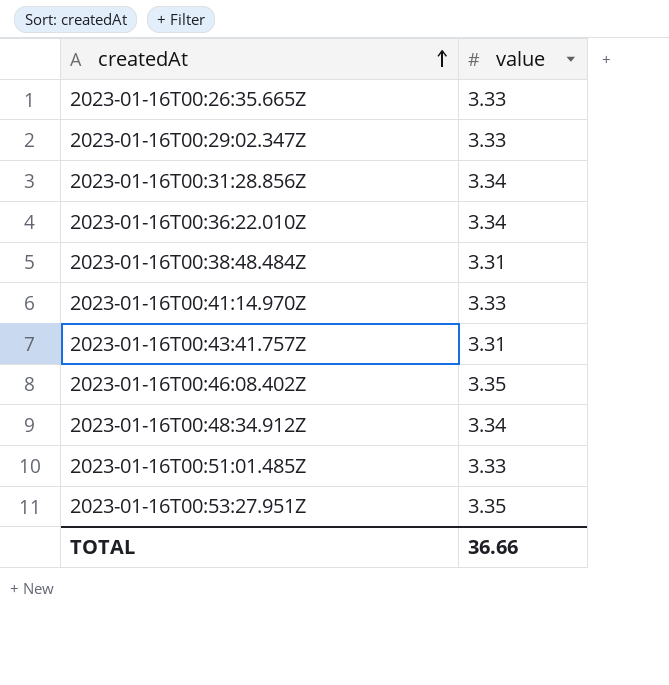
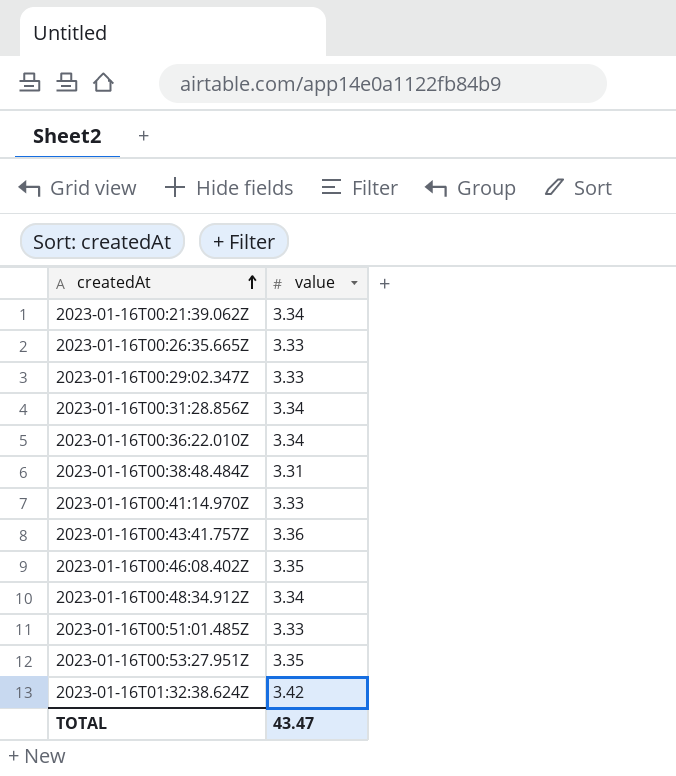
row 2023-01-16T00:21:39.062Z: none -> 3.34
2023-01-16T00:43:41.757Z | value: 3.31 -> 3.36
row 2023-01-16T01:32:38.624Z: none -> 3.42
TOTAL | value: 36.66 -> 43.47

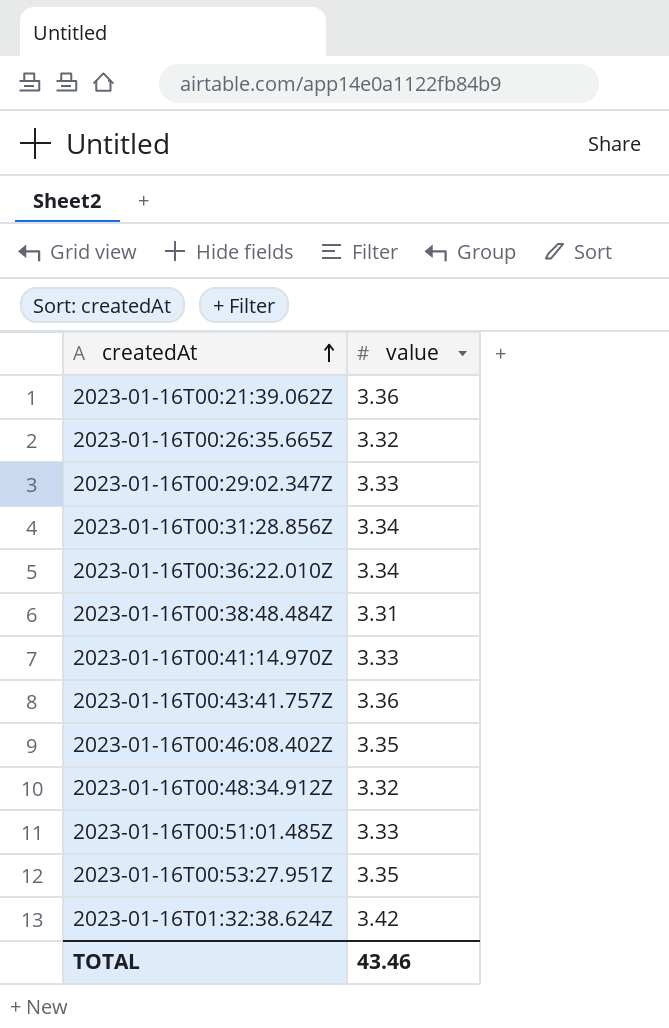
2023-01-16T00:21:39.062Z | value: 3.34 -> 3.36
2023-01-16T00:26:35.665Z | value: 3.33 -> 3.32
2023-01-16T00:48:34.912Z | value: 3.34 -> 3.32
TOTAL | value: 43.47 -> 43.46

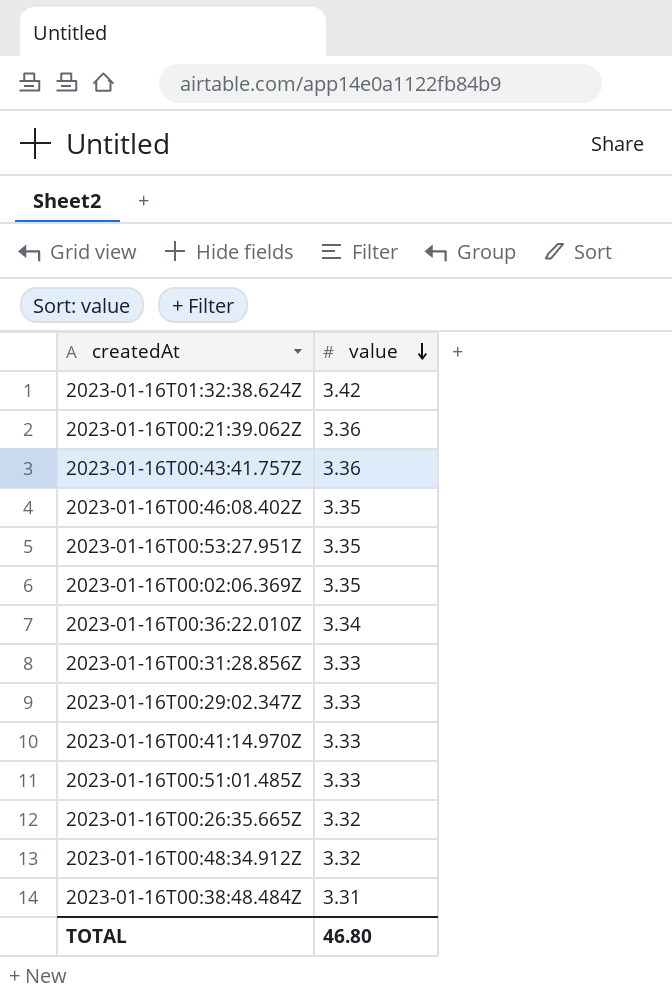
row order: createdAt ascending -> value descending
row 2023-01-16T00:02:06.369Z: none -> 3.35
2023-01-16T00:31:28.856Z | value: 3.34 -> 3.33
TOTAL | value: 43.46 -> 46.80

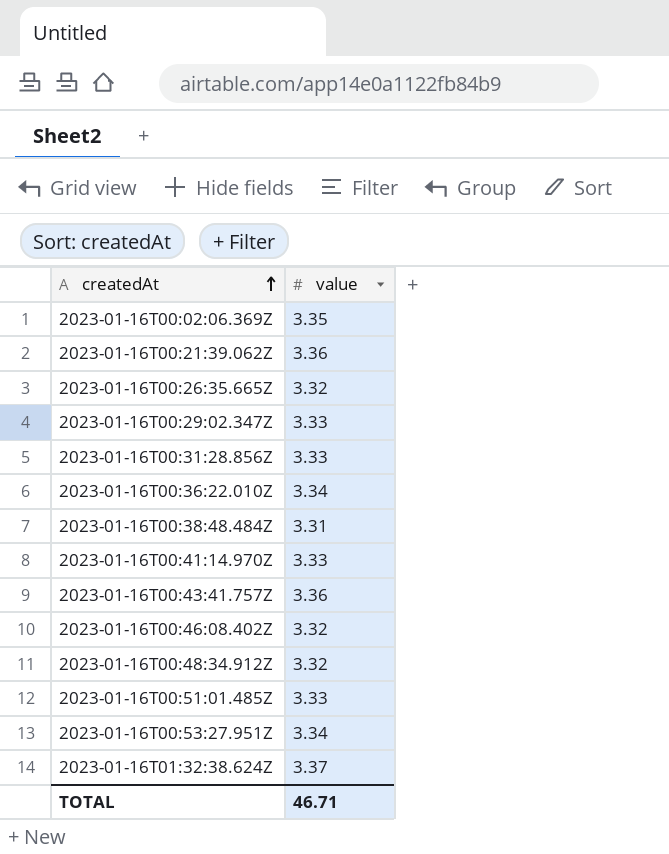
row order: value descending -> createdAt ascending
2023-01-16T00:46:08.402Z | value: 3.35 -> 3.32
2023-01-16T00:53:27.951Z | value: 3.35 -> 3.34
2023-01-16T01:32:38.624Z | value: 3.42 -> 3.37
TOTAL | value: 46.80 -> 46.71

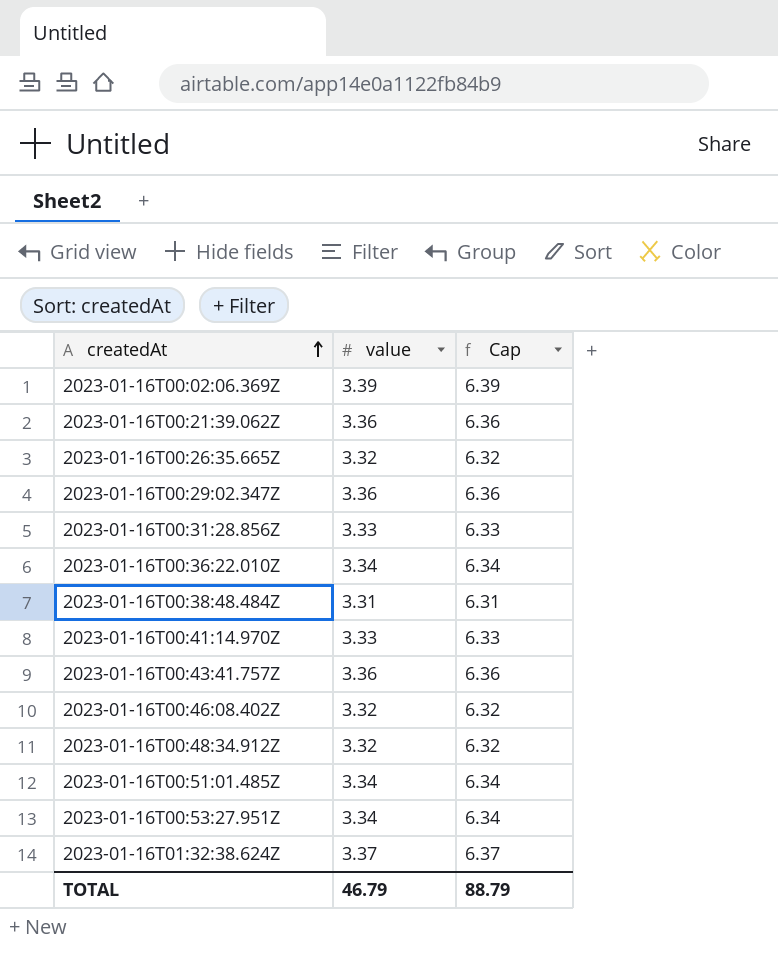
column Cap | formula: none -> [value] + 3
2023-01-16T00:02:06.369Z | value: 3.35 -> 3.39
2023-01-16T00:29:02.347Z | value: 3.33 -> 3.36
2023-01-16T00:51:01.485Z | value: 3.33 -> 3.34
TOTAL | value: 46.71 -> 46.79

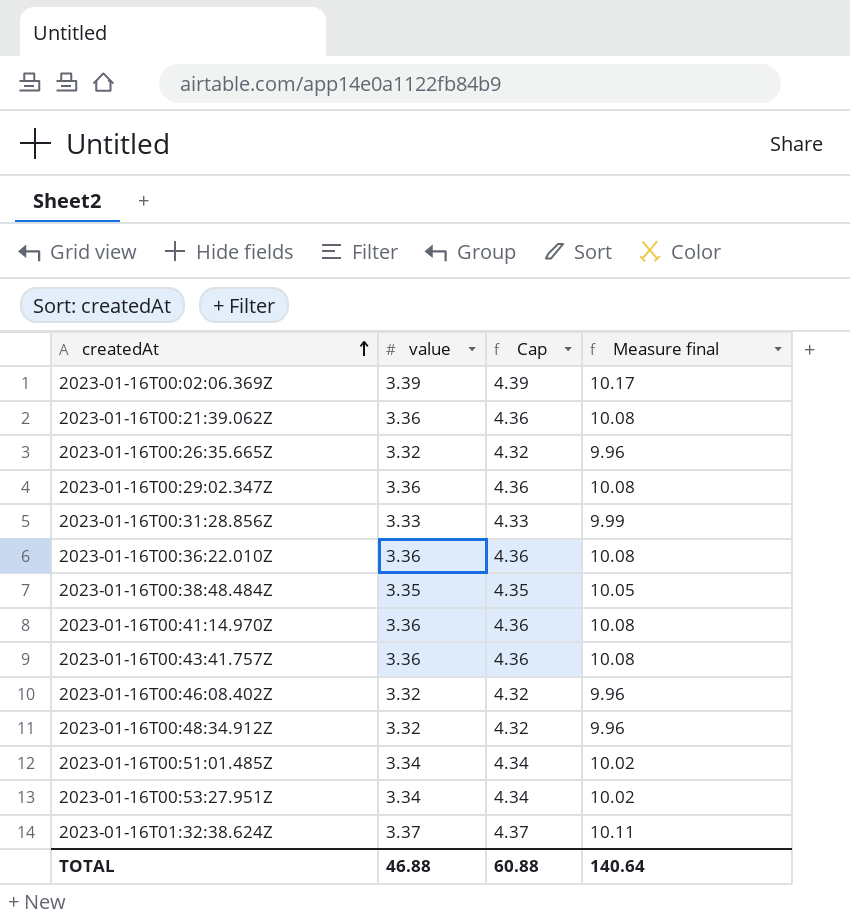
column Cap | formula: [value] + 3 -> [value] + 1
column Measure final | formula: none -> [value] * 3
2023-01-16T00:36:22.010Z | value: 3.34 -> 3.36
2023-01-16T00:38:48.484Z | value: 3.31 -> 3.35
2023-01-16T00:41:14.970Z | value: 3.33 -> 3.36
TOTAL | value: 46.79 -> 46.88
TOTAL | Cap: 88.79 -> 60.88

